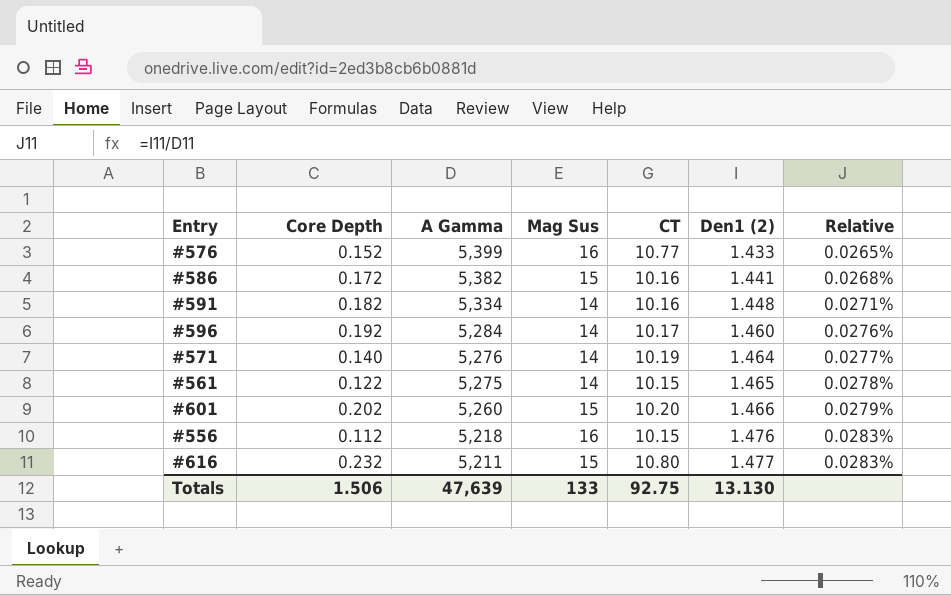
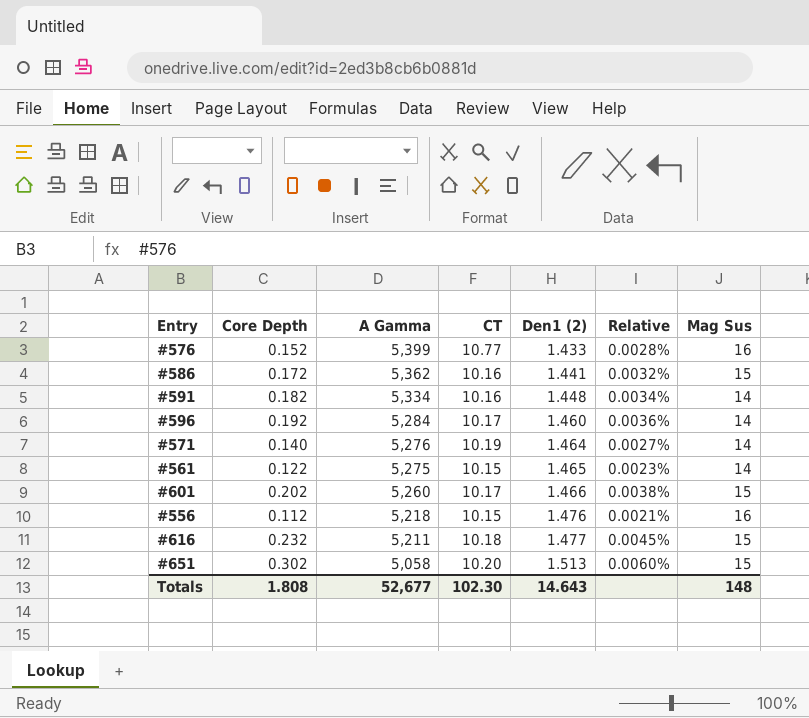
column Relative | formula: [Den1 (2)] / [A Gamma] -> [Core Depth] / [A Gamma]
column Mag Sus | position: 4 -> 7
#586 | A Gamma: 5,382 -> 5,362
#601 | CT: 10.20 -> 10.17
#616 | CT: 10.80 -> 10.18
row #651: none -> 0.302 | 5,058 | 10.20 | 1.513 | 0.0060% | 15
Totals | Core Depth: 1.506 -> 1.808
Totals | A Gamma: 47,639 -> 52,677
Totals | CT: 92.75 -> 102.30
Totals | Den1 (2): 13.130 -> 14.643
Totals | Mag Sus: 133 -> 148

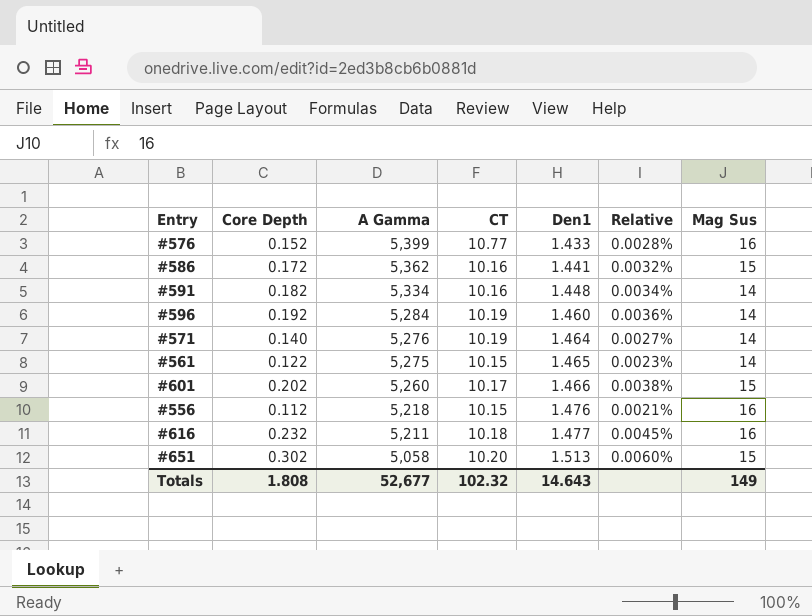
column name: Den1 (2) -> Den1
#596 | CT: 10.17 -> 10.19
#616 | Mag Sus: 15 -> 16
Totals | CT: 102.30 -> 102.32
Totals | Mag Sus: 148 -> 149

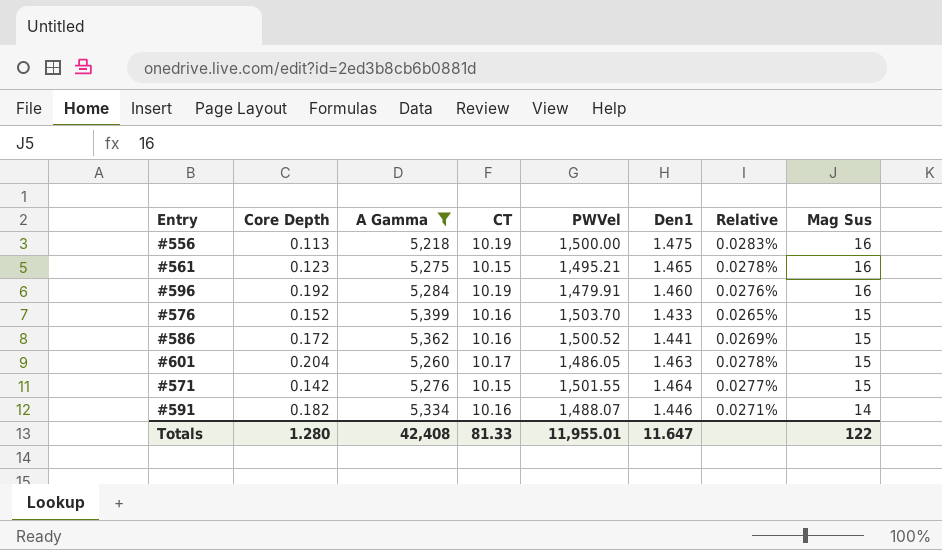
filter: none -> A Gamma >= 5,218
row order: A Gamma descending -> Mag Sus descending
column PWVel | position: none -> 5
column Relative | formula: [Core Depth] / [A Gamma] -> [Den1] / [A Gamma]
#556 | Core Depth: 0.112 -> 0.113
#556 | CT: 10.15 -> 10.19
#556 | Den1: 1.476 -> 1.475
#561 | Core Depth: 0.122 -> 0.123
#561 | Mag Sus: 14 -> 16
#596 | Mag Sus: 14 -> 16
#576 | CT: 10.77 -> 10.16
#576 | Mag Sus: 16 -> 15
#601 | Core Depth: 0.202 -> 0.204
#601 | Den1: 1.466 -> 1.463
#571 | Core Depth: 0.140 -> 0.142
#571 | CT: 10.19 -> 10.15
#571 | Mag Sus: 14 -> 15
#591 | Den1: 1.448 -> 1.446
Totals | Core Depth: 1.808 -> 1.280
Totals | A Gamma: 52,677 -> 42,408
Totals | CT: 102.32 -> 81.33
Totals | Den1: 14.643 -> 11.647
Totals | Mag Sus: 149 -> 122

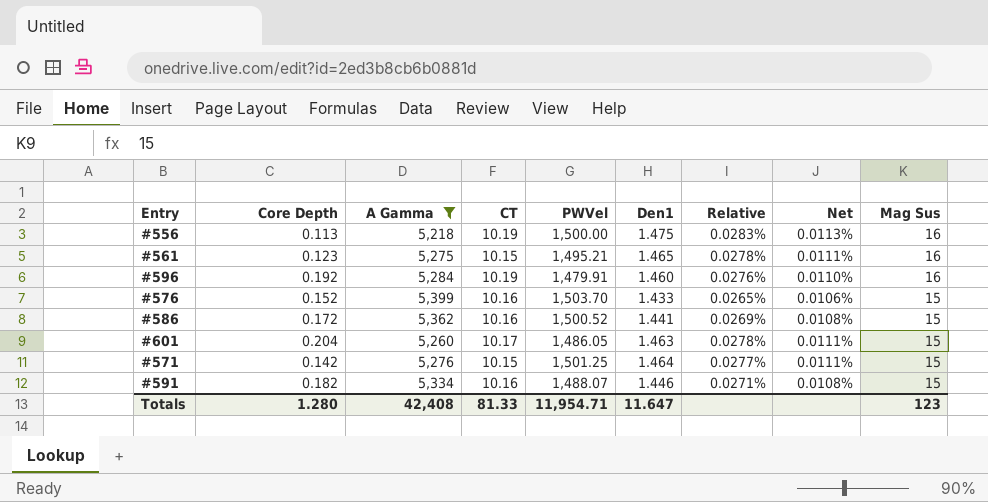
column Net | formula: none -> [Relative] * 0.4
#571 | PWVel: 1,501.55 -> 1,501.25
#591 | Mag Sus: 14 -> 15
Totals | PWVel: 11,955.01 -> 11,954.71
Totals | Mag Sus: 122 -> 123

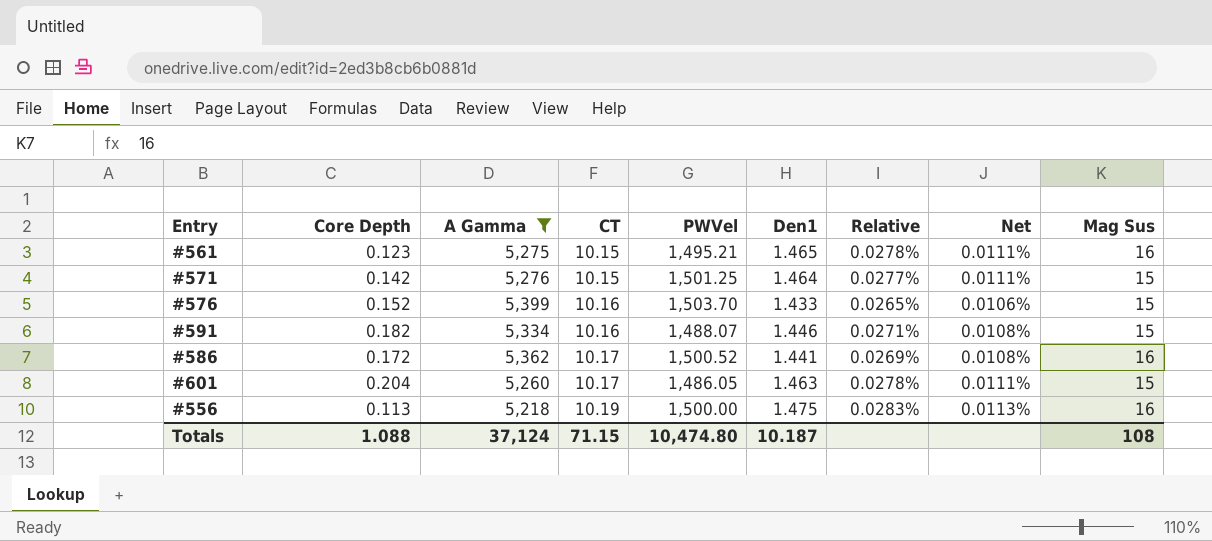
row order: Mag Sus descending -> CT ascending
row #596: 0.192 | 5,284 | 10.19 | 1,479.91 | 1.460 | 0.0276% | 0.0110% | 16 -> none
#586 | CT: 10.16 -> 10.17
#586 | Mag Sus: 15 -> 16
Totals | Core Depth: 1.280 -> 1.088
Totals | A Gamma: 42,408 -> 37,124
Totals | CT: 81.33 -> 71.15
Totals | PWVel: 11,954.71 -> 10,474.80
Totals | Den1: 11.647 -> 10.187
Totals | Mag Sus: 123 -> 108

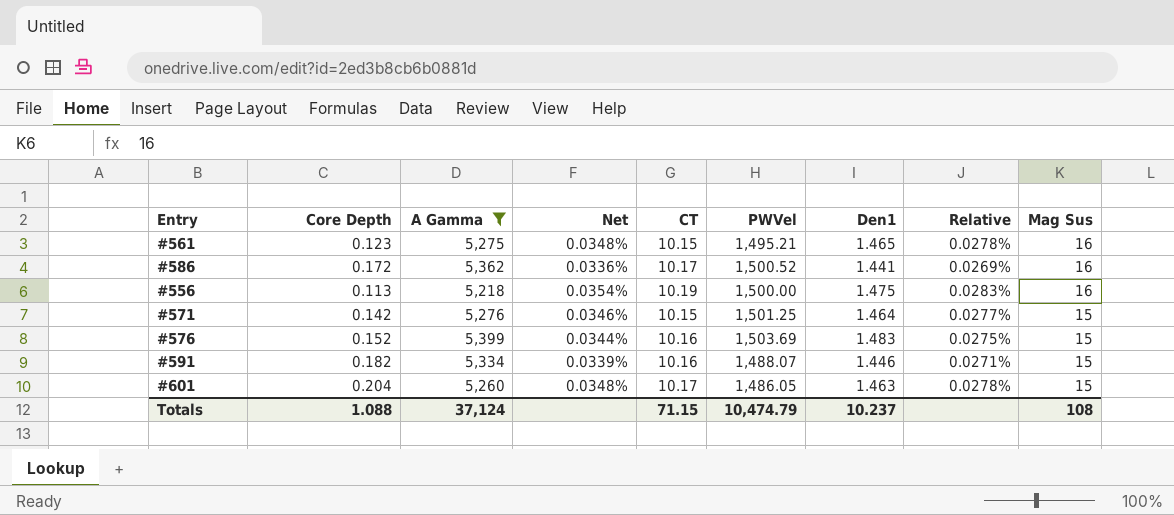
row order: CT ascending -> Mag Sus descending
column Net | formula: [Relative] * 0.4 -> [Relative] * 1.25
column Net | position: 8 -> 4
#576 | PWVel: 1,503.70 -> 1,503.69
#576 | Den1: 1.433 -> 1.483
#576 | Relative: 0.0265% -> 0.0275%
Totals | PWVel: 10,474.80 -> 10,474.79
Totals | Den1: 10.187 -> 10.237

